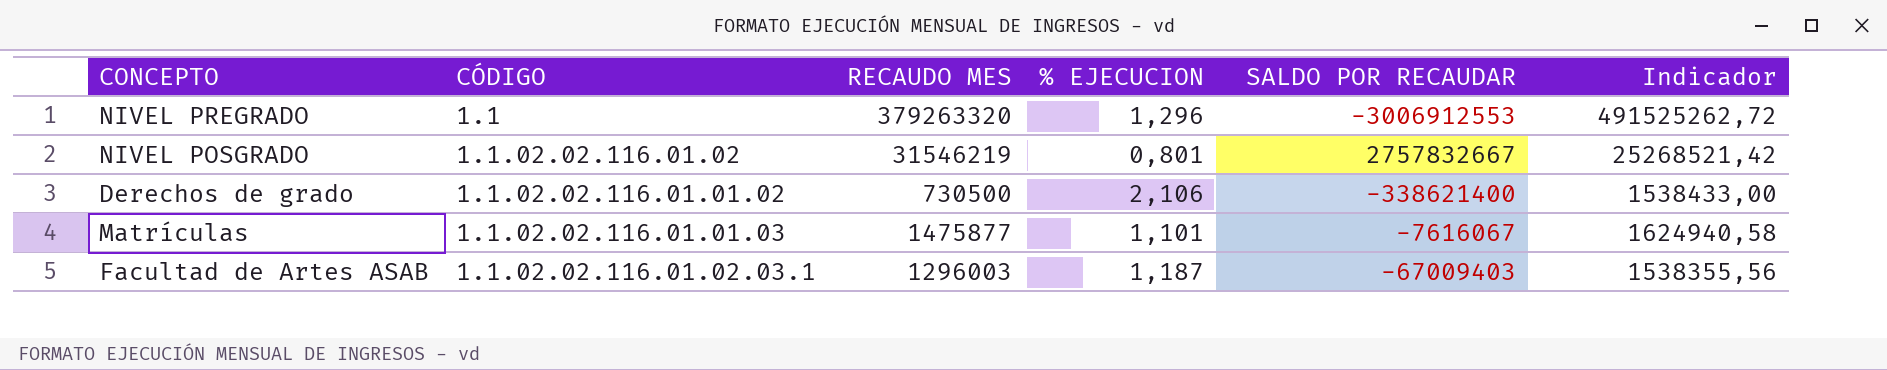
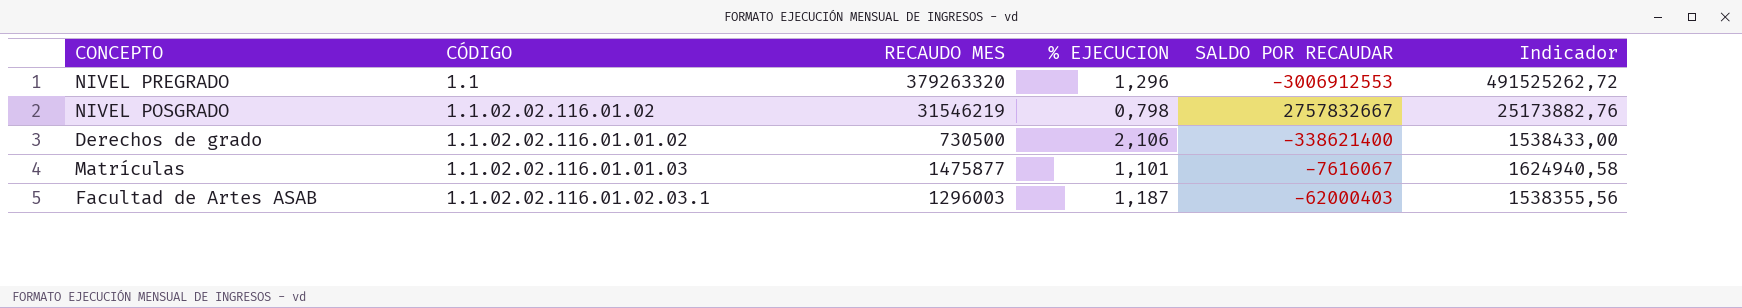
NIVEL POSGRADO | % EJECUCION: 0,801 -> 0,798
NIVEL POSGRADO | Indicador: 25268521,42 -> 25173882,76
Facultad de Artes ASAB | SALDO POR RECAUDAR: -67009403 -> -62000403

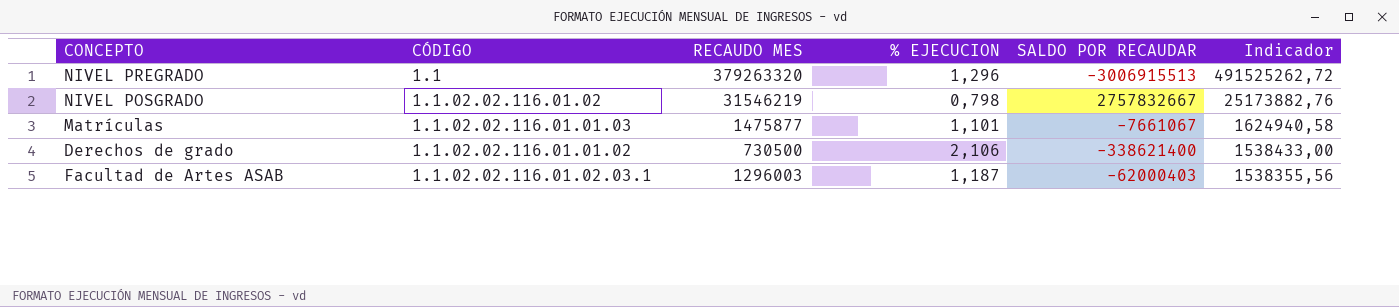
row order: none -> Indicador descending
NIVEL PREGRADO | SALDO POR RECAUDAR: -3006912553 -> -3006915513
Matrículas | SALDO POR RECAUDAR: -7616067 -> -7661067

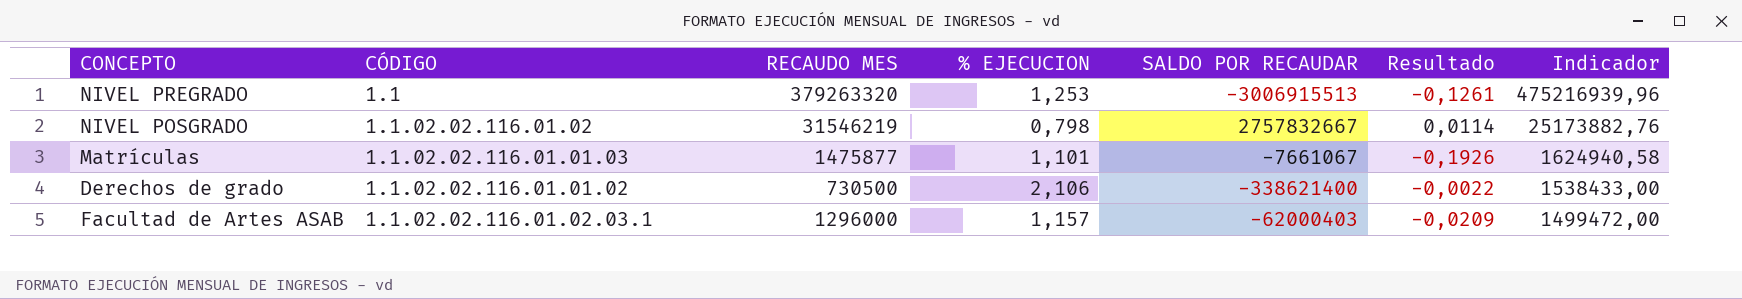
column Resultado | formula: none -> [RECAUDO MES] / [SALDO POR RECAUDAR]
NIVEL PREGRADO | % EJECUCION: 1,296 -> 1,253
NIVEL PREGRADO | Indicador: 491525262,72 -> 475216939,96
Facultad de Artes ASAB | RECAUDO MES: 1296003 -> 1296000
Facultad de Artes ASAB | % EJECUCION: 1,187 -> 1,157
Facultad de Artes ASAB | Indicador: 1538355,56 -> 1499472,00

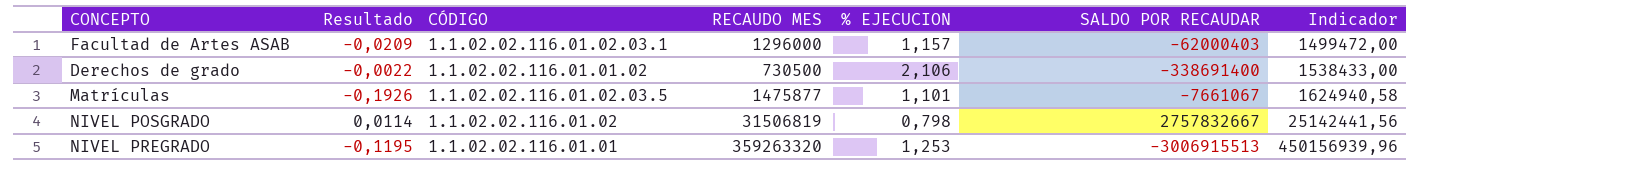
row order: Indicador descending -> Indicador ascending
column Resultado | position: 6 -> 2
Derechos de grado | SALDO POR RECAUDAR: -338621400 -> -338691400
Matrículas | CÓDIGO: 1.1.02.02.116.01.01.03 -> 1.1.02.02.116.01.02.03.5
NIVEL POSGRADO | RECAUDO MES: 31546219 -> 31506819
NIVEL POSGRADO | Indicador: 25173882,76 -> 25142441,56
NIVEL PREGRADO | Resultado: -0,1261 -> -0,1195
NIVEL PREGRADO | CÓDIGO: 1.1 -> 1.1.02.02.116.01.01
NIVEL PREGRADO | RECAUDO MES: 379263320 -> 359263320
NIVEL PREGRADO | Indicador: 475216939,96 -> 450156939,96

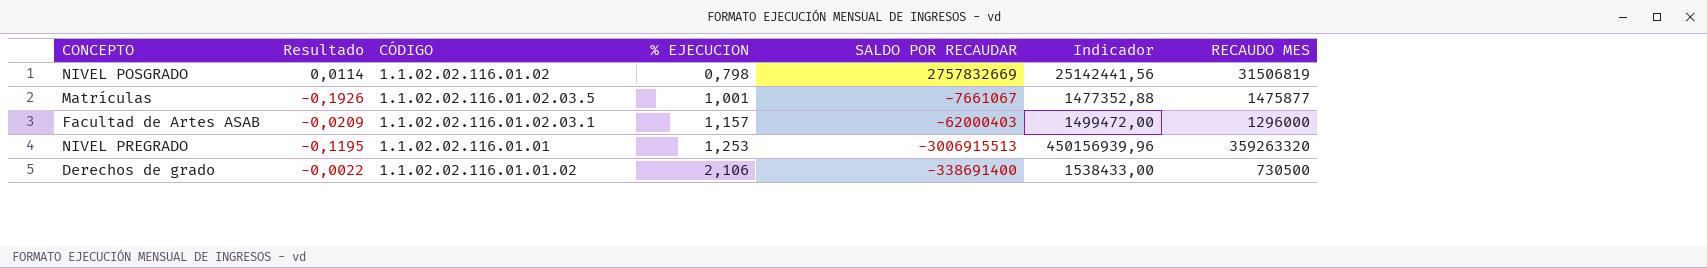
row order: Indicador ascending -> % EJECUCION ascending
column RECAUDO MES | position: 4 -> 7
NIVEL POSGRADO | SALDO POR RECAUDAR: 2757832667 -> 2757832669
Matrículas | % EJECUCION: 1,101 -> 1,001
Matrículas | Indicador: 1624940,58 -> 1477352,88

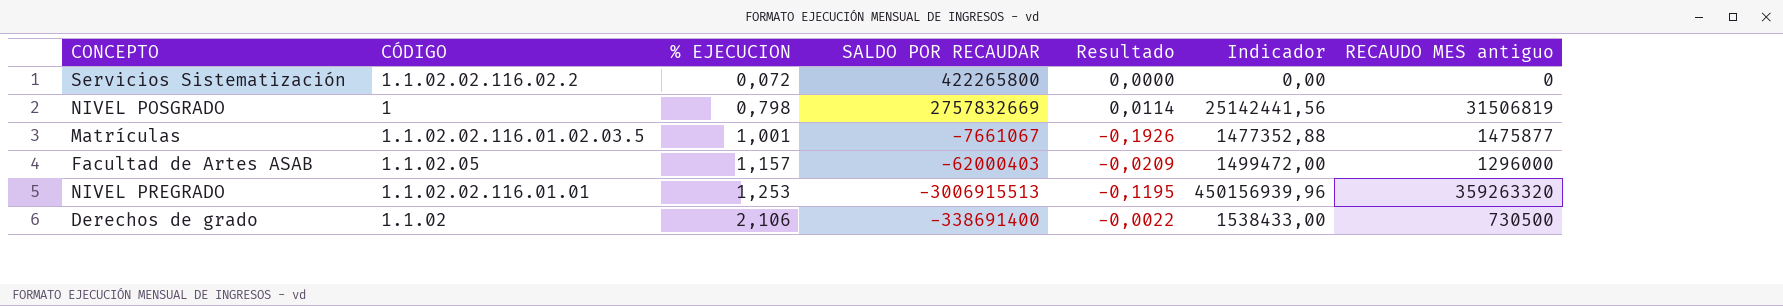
column Resultado | position: 2 -> 5
column name: RECAUDO MES -> RECAUDO MES antiguo
row Servicios Sistematización: none -> 1.1.02.02.116.02.2 | 0,072 | 422265800 | 0,0000 | 0,00 | 0
NIVEL POSGRADO | CÓDIGO: 1.1.02.02.116.01.02 -> 1
Facultad de Artes ASAB | CÓDIGO: 1.1.02.02.116.01.02.03.1 -> 1.1.02.05
Derechos de grado | CÓDIGO: 1.1.02.02.116.01.01.02 -> 1.1.02

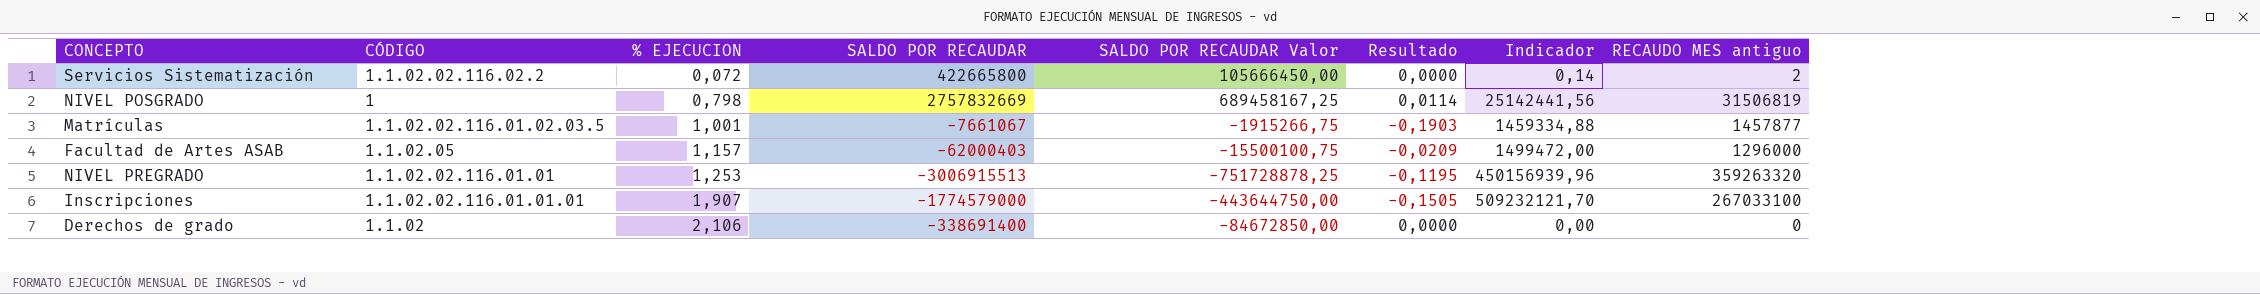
column SALDO POR RECAUDAR Valor | formula: none -> [SALDO POR RECAUDAR] * 0,25
Servicios Sistematización | SALDO POR RECAUDAR: 422265800 -> 422665800
Servicios Sistematización | Indicador: 0,00 -> 0,14
Servicios Sistematización | RECAUDO MES antiguo: 0 -> 2
Matrículas | Resultado: -0,1926 -> -0,1903
Matrículas | Indicador: 1477352,88 -> 1459334,88
Matrículas | RECAUDO MES antiguo: 1475877 -> 1457877
row Inscripciones: none -> 1.1.02.02.116.01.01.01 | 1,907 | -1774579000 | -443644750,00 | -0,1505 | 509232121,70 | 267033100
Derechos de grado | Resultado: -0,0022 -> 0,0000
Derechos de grado | Indicador: 1538433,00 -> 0,00
Derechos de grado | RECAUDO MES antiguo: 730500 -> 0

